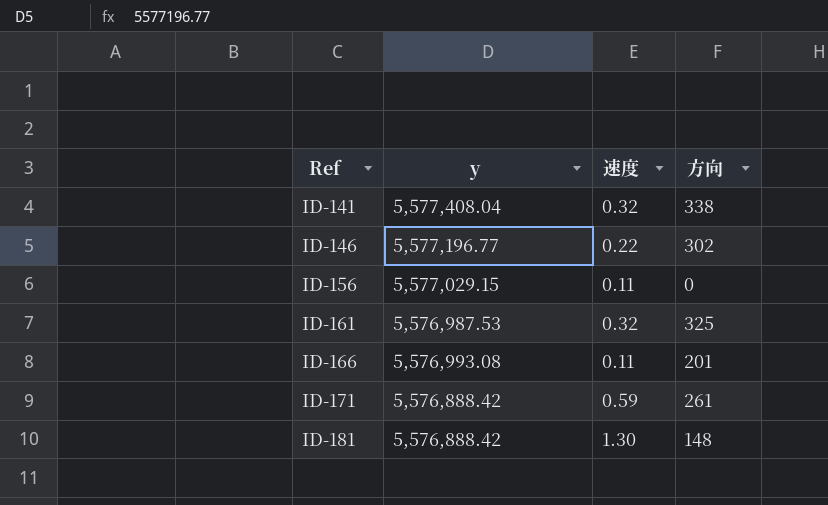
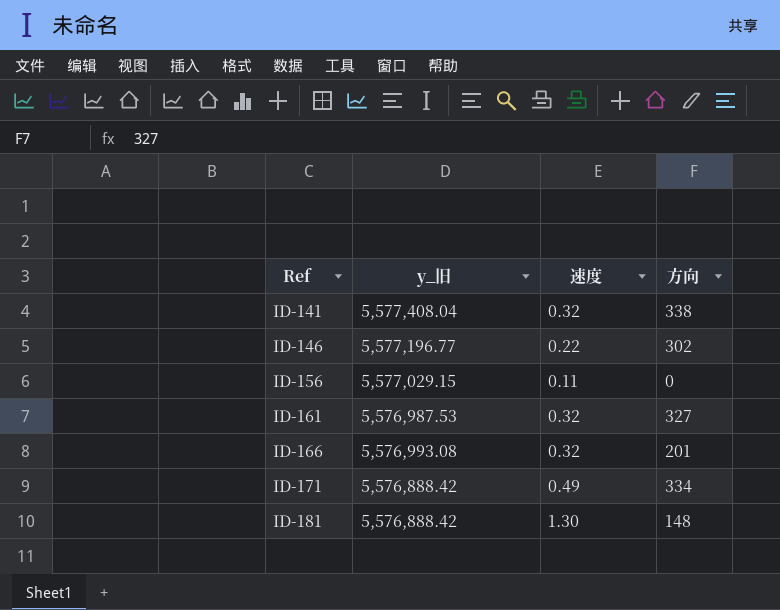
column name: y -> y_旧
ID-161 | 方向: 325 -> 327
ID-166 | 速度: 0.11 -> 0.32
ID-171 | 速度: 0.59 -> 0.49
ID-171 | 方向: 261 -> 334

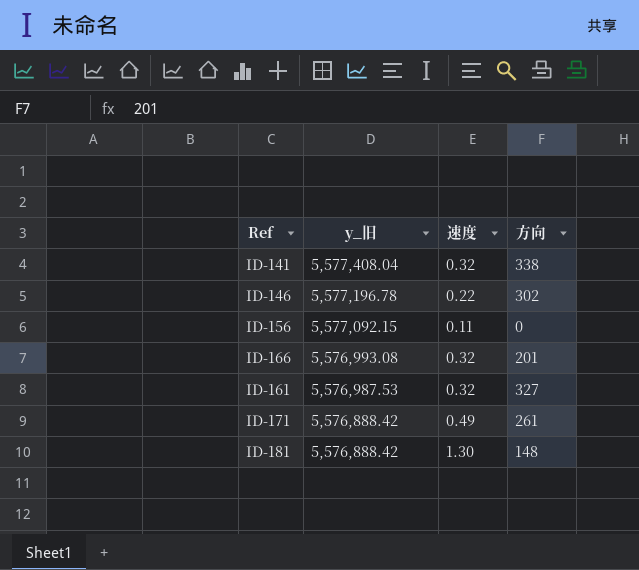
row order: Ref ascending -> y_旧 descending
ID-146 | y_旧: 5,577,196.77 -> 5,577,196.78
ID-156 | y_旧: 5,577,029.15 -> 5,577,092.15
ID-171 | 方向: 334 -> 261

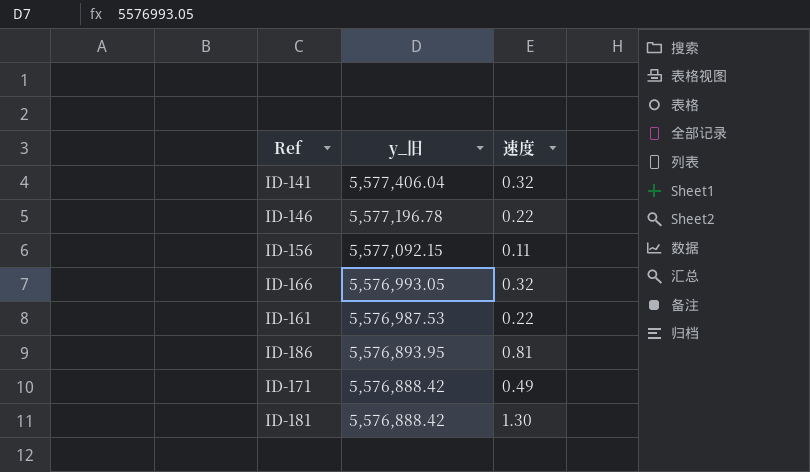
column 方向 | position: 4 -> none
ID-141 | y_旧: 5,577,408.04 -> 5,577,406.04
ID-166 | y_旧: 5,576,993.08 -> 5,576,993.05
ID-161 | 速度: 0.32 -> 0.22
row ID-186: none -> 5,576,893.95 | 0.81

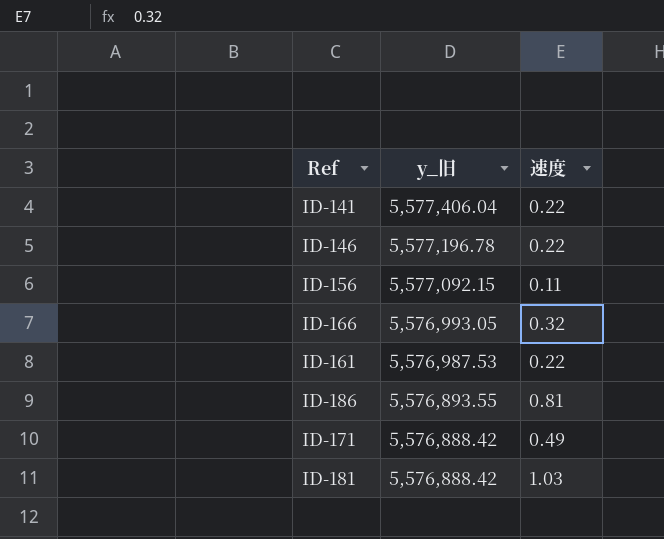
ID-141 | 速度: 0.32 -> 0.22
ID-186 | y_旧: 5,576,893.95 -> 5,576,893.55
ID-181 | 速度: 1.30 -> 1.03

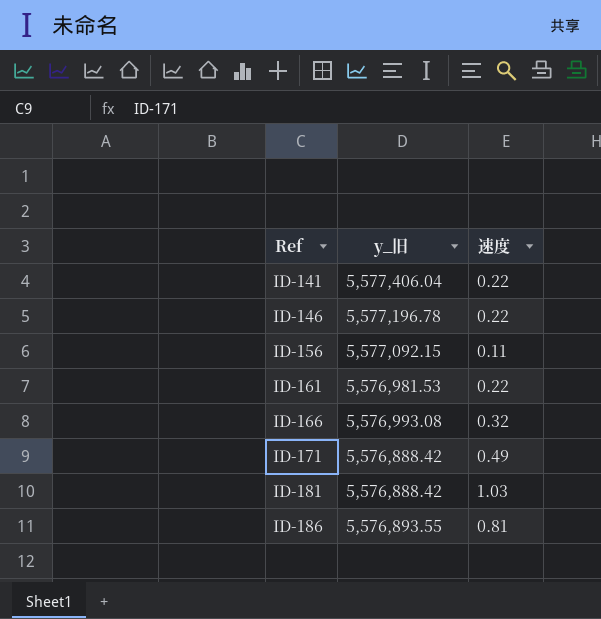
row order: y_旧 descending -> Ref ascending
ID-161 | y_旧: 5,576,987.53 -> 5,576,981.53
ID-166 | y_旧: 5,576,993.05 -> 5,576,993.08

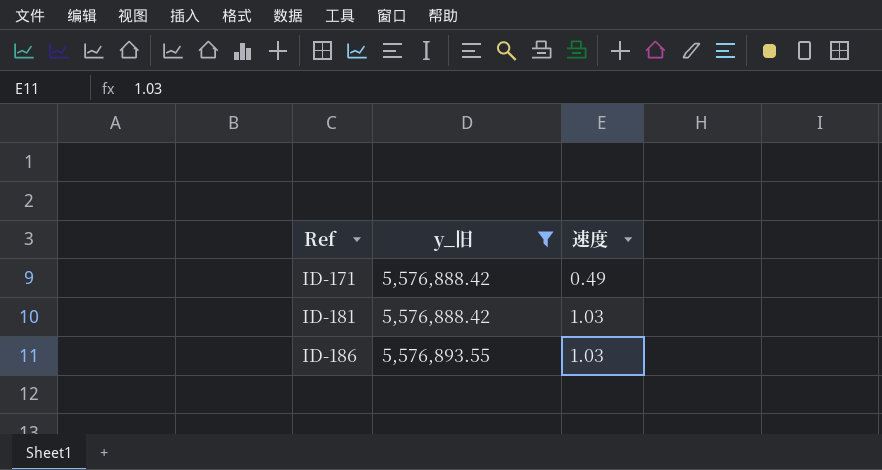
filter: none -> y_旧 <= 5,576,893.55
ID-186 | 速度: 0.81 -> 1.03

